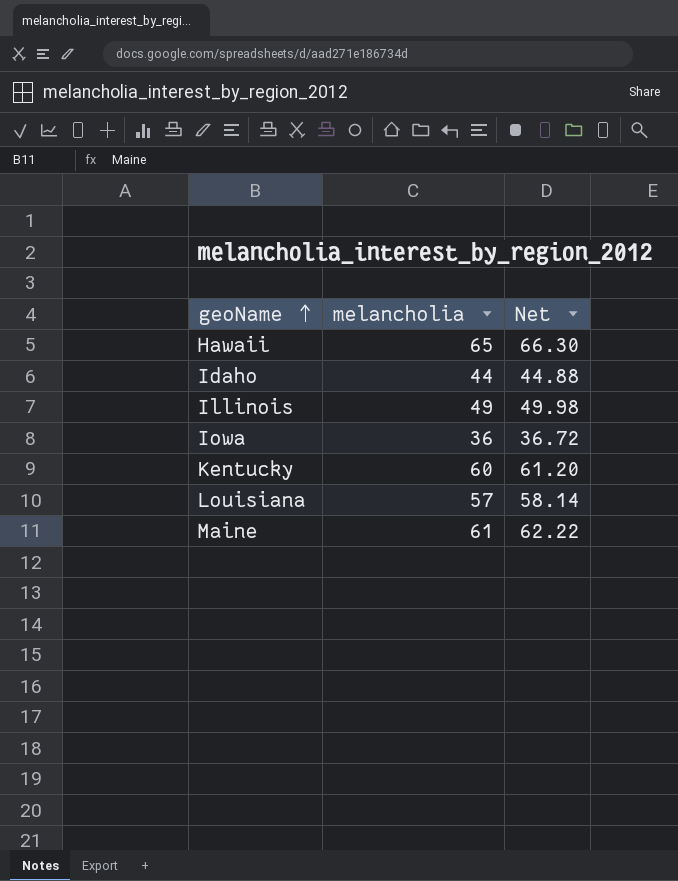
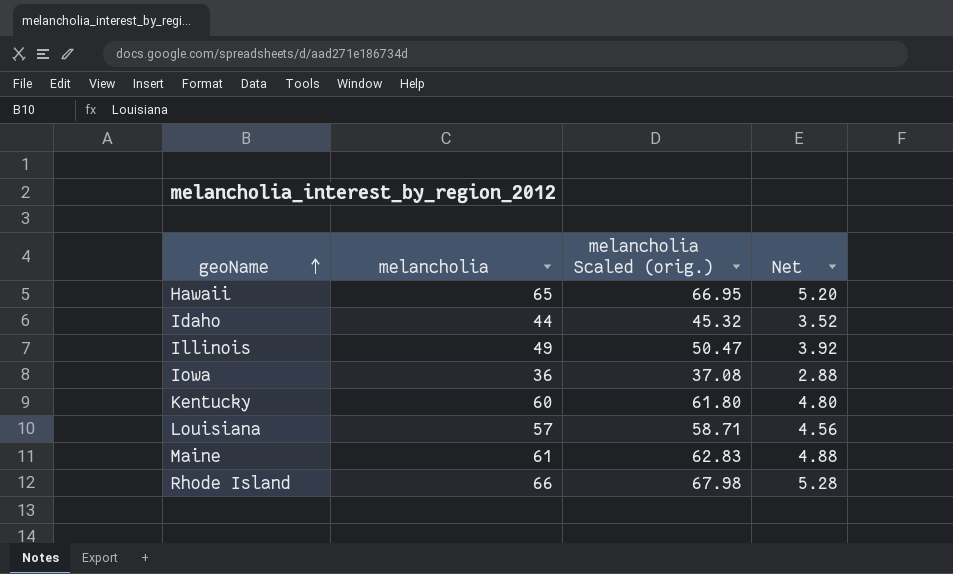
column melancholia Scaled (orig.) | formula: none -> [melancholia] * 1.03
column Net | formula: [melancholia] * 1.02 -> [melancholia] * 0.08
row Rhode Island: none -> 66 | 67.98 | 5.28

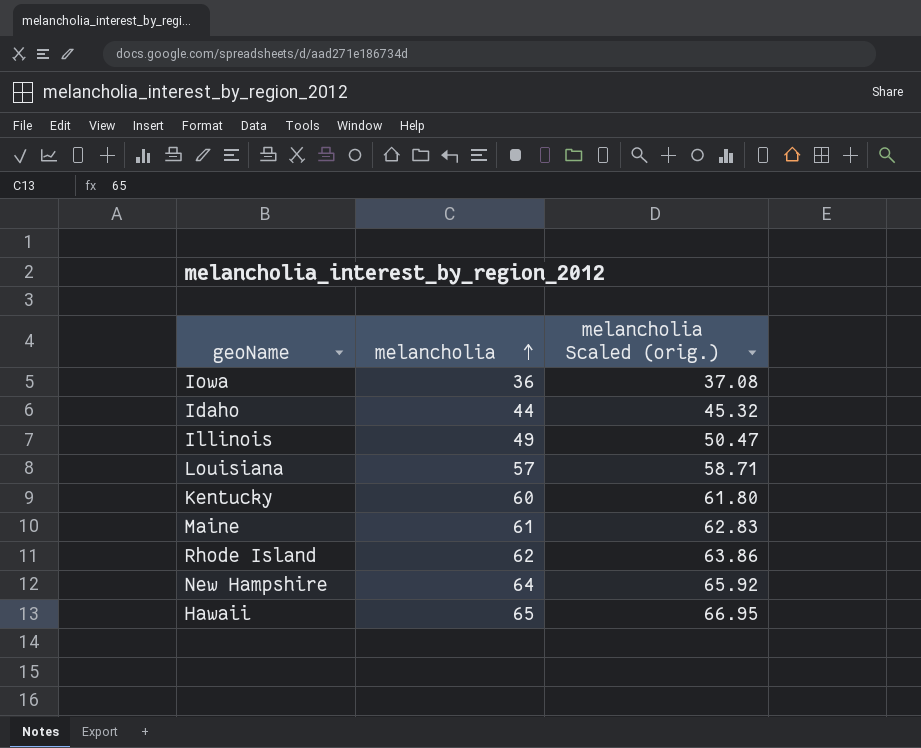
row order: geoName ascending -> melancholia ascending
column Net | formula: [melancholia] * 0.08 -> none
Rhode Island | melancholia: 66 -> 62
Rhode Island | melancholia Scaled (orig.): 67.98 -> 63.86
row New Hampshire: none -> 64 | 65.92

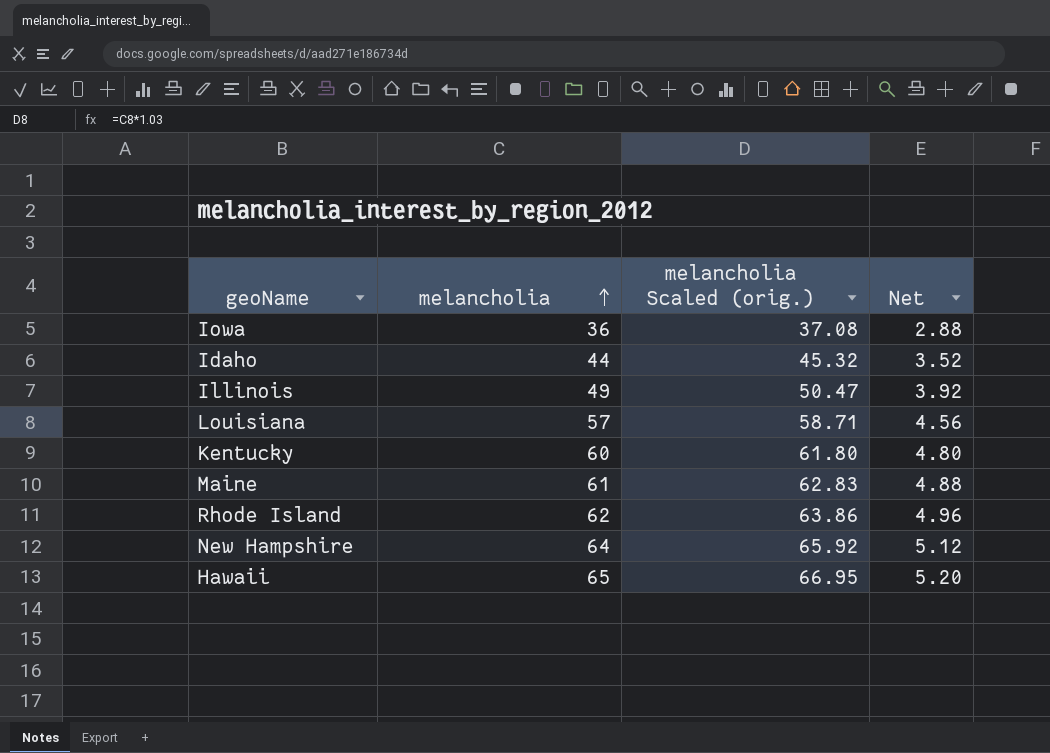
column Net | formula: none -> [melancholia] * 0.08

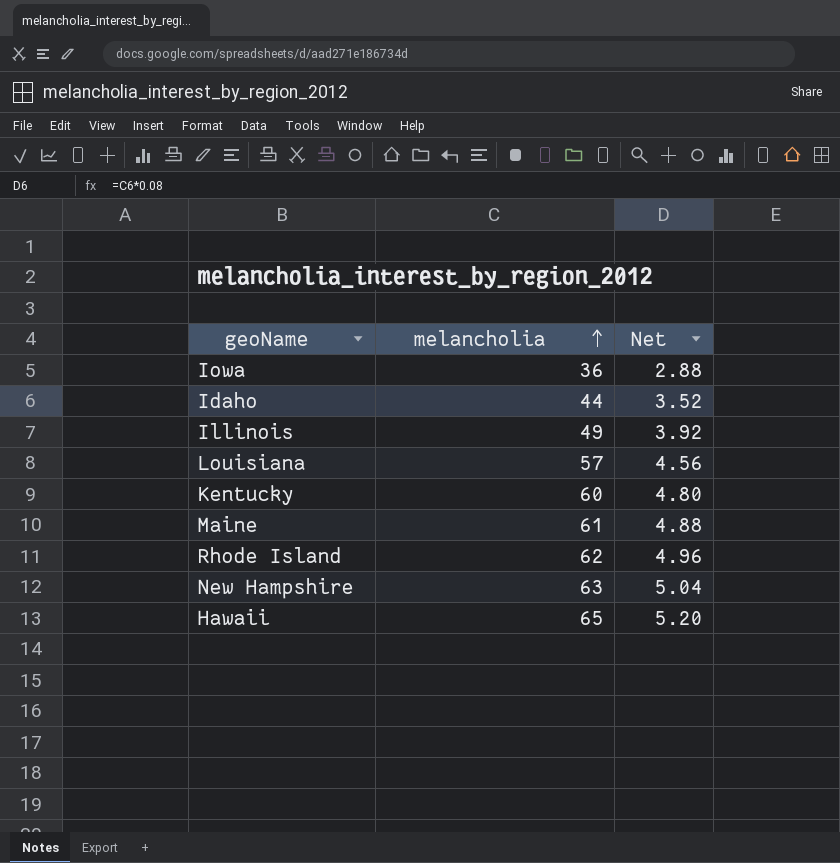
column melancholia Scaled (orig.) | formula: [melancholia] * 1.03 -> none
New Hampshire | melancholia: 64 -> 63
New Hampshire | Net: 5.12 -> 5.04

